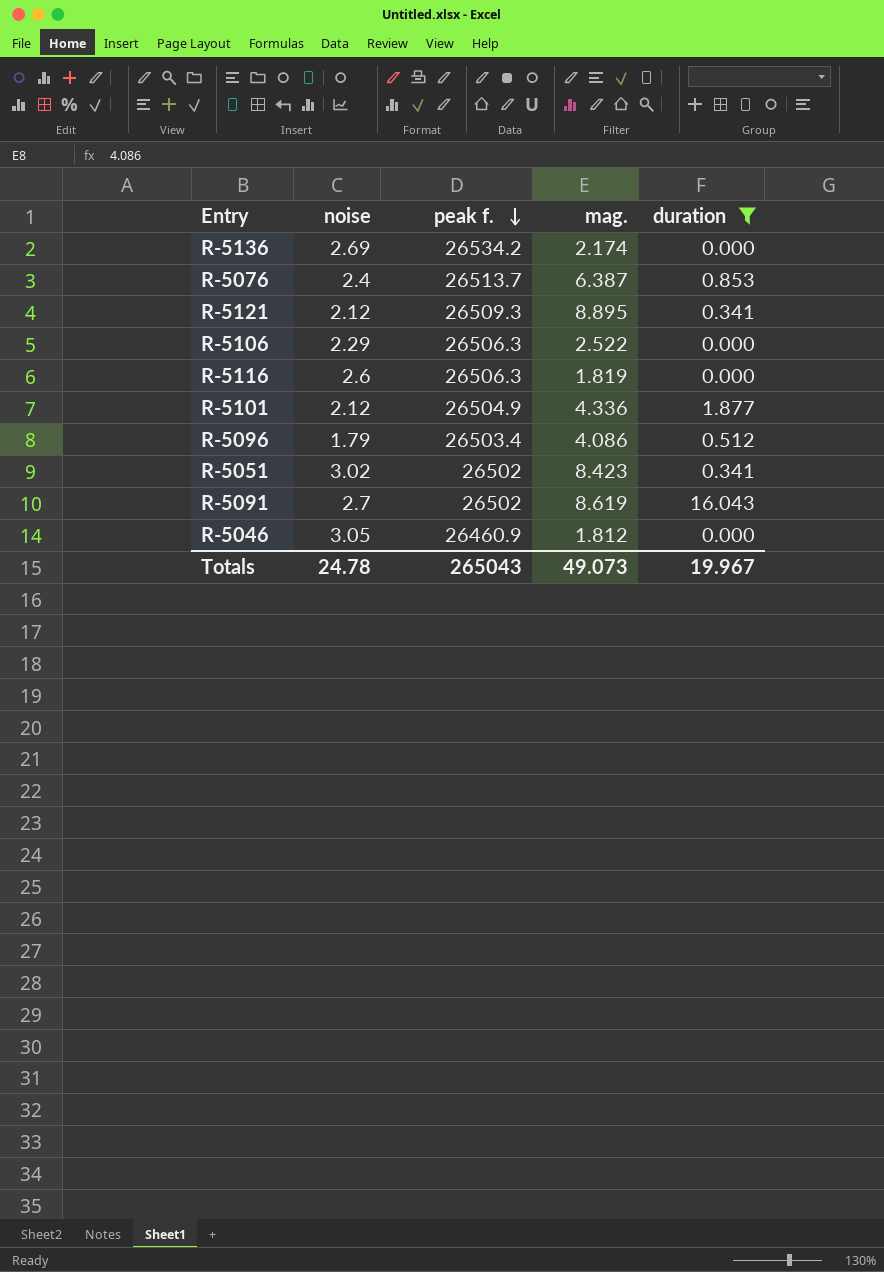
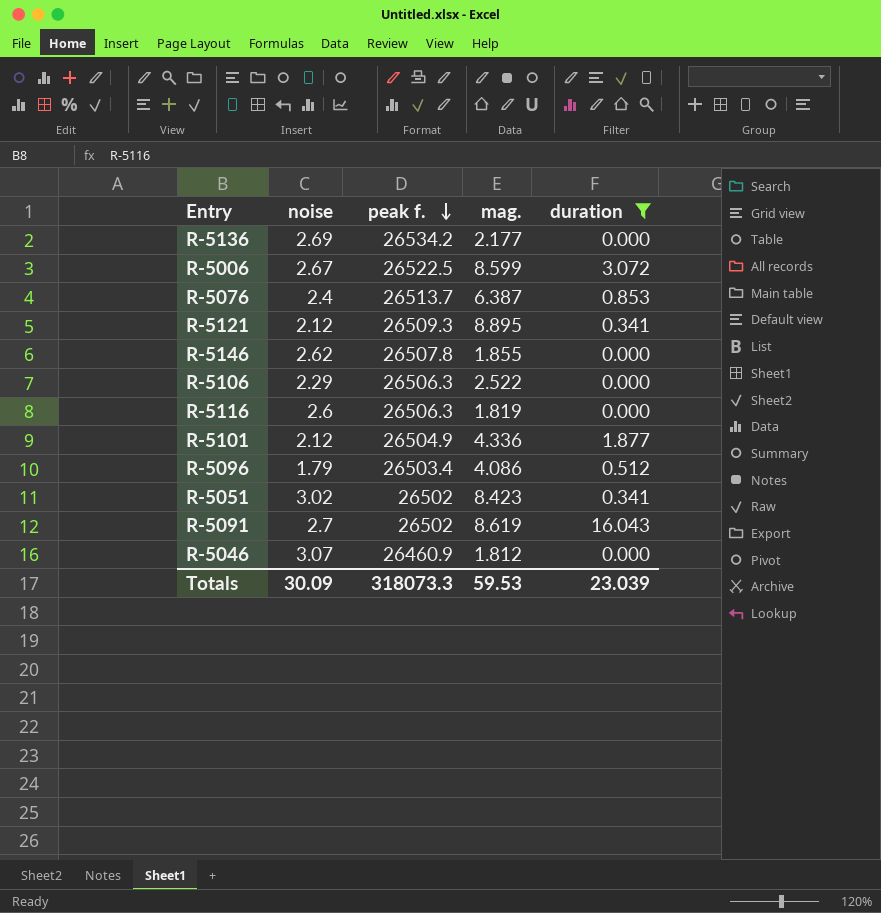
R-5136 | mag.: 2.174 -> 2.177
row R-5006: none -> 2.67 | 26522.5 | 8.599 | 3.072
row R-5146: none -> 2.62 | 26507.8 | 1.855 | 0.000
R-5046 | noise: 3.05 -> 3.07
Totals | noise: 24.78 -> 30.09
Totals | peak f.: 265043 -> 318073.3
Totals | mag.: 49.073 -> 59.53
Totals | duration: 19.967 -> 23.039

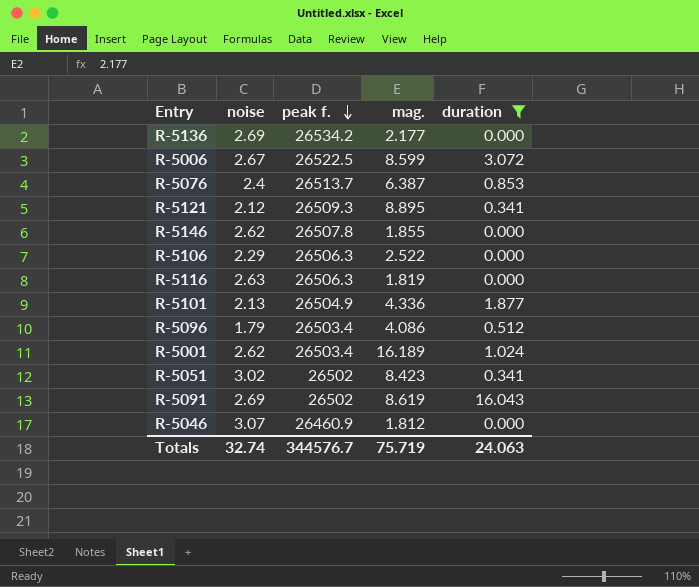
R-5116 | noise: 2.6 -> 2.63
R-5101 | noise: 2.12 -> 2.13
row R-5001: none -> 2.62 | 26503.4 | 16.189 | 1.024
R-5091 | noise: 2.7 -> 2.69
Totals | noise: 30.09 -> 32.74
Totals | peak f.: 318073.3 -> 344576.7
Totals | mag.: 59.53 -> 75.719
Totals | duration: 23.039 -> 24.063

